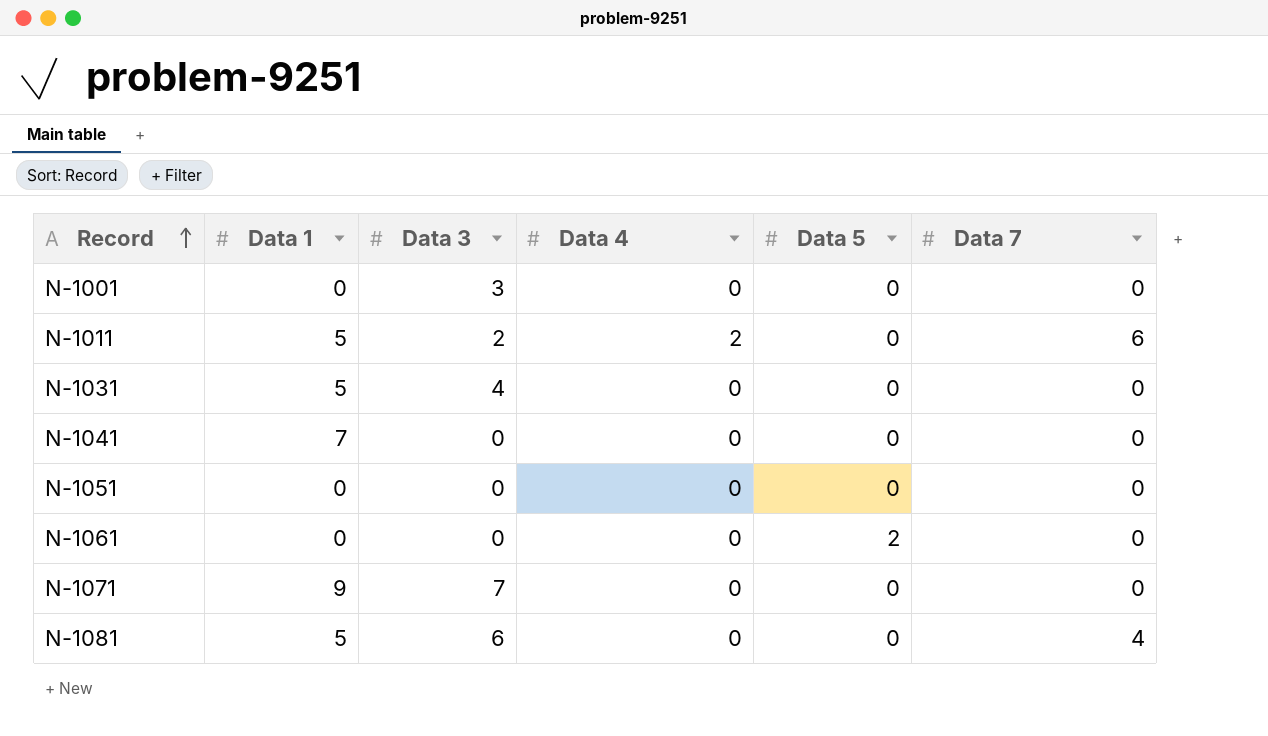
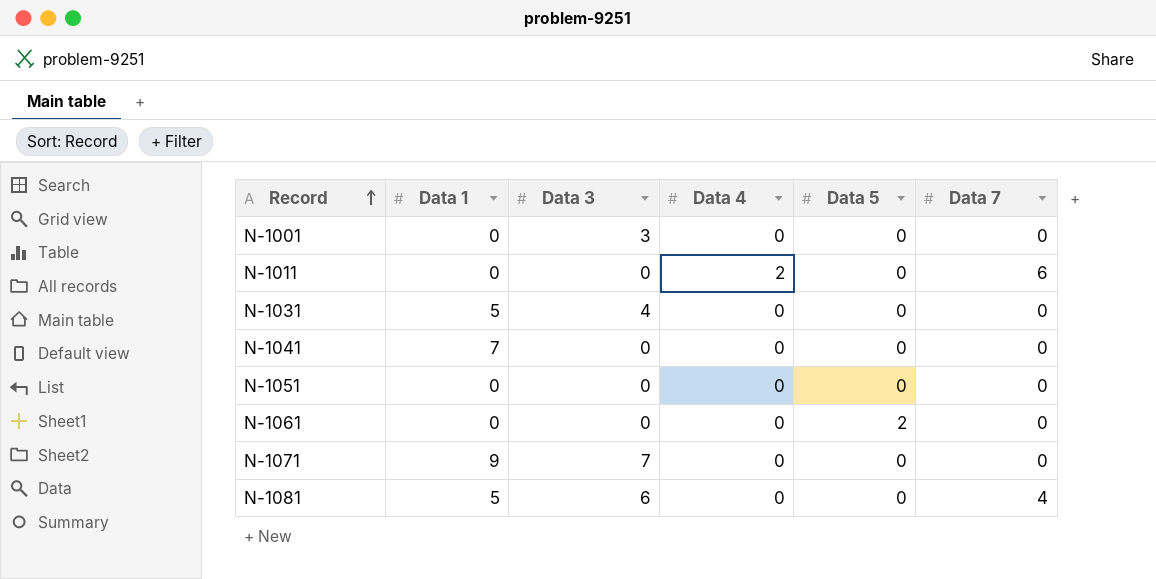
N-1011 | Data 1: 5 -> 0
N-1011 | Data 3: 2 -> 0

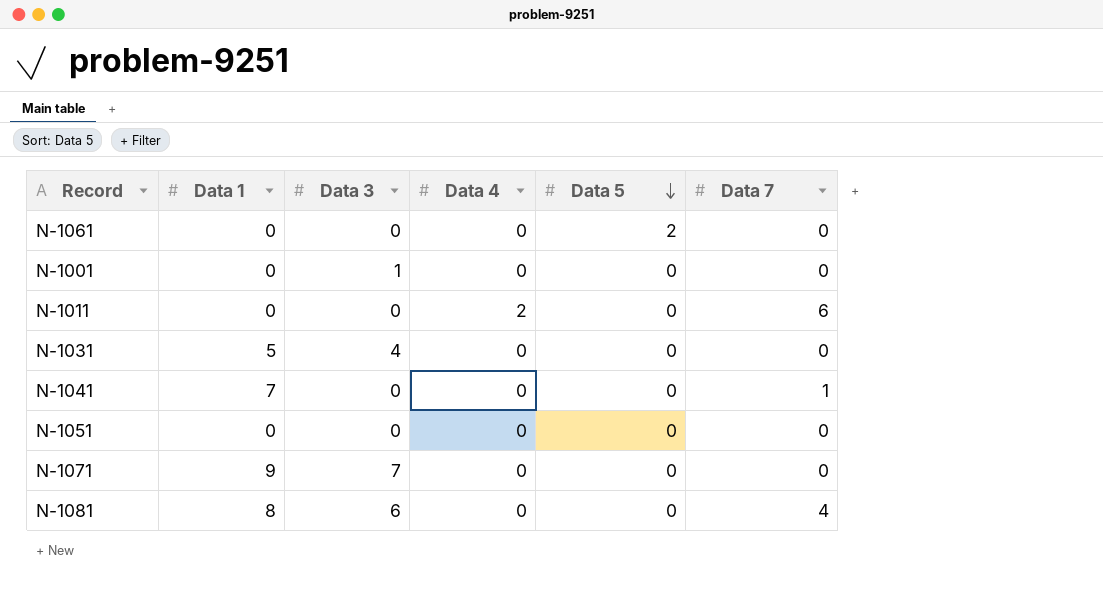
row order: Record ascending -> Data 5 descending
N-1001 | Data 3: 3 -> 1
N-1041 | Data 7: 0 -> 1
N-1081 | Data 1: 5 -> 8

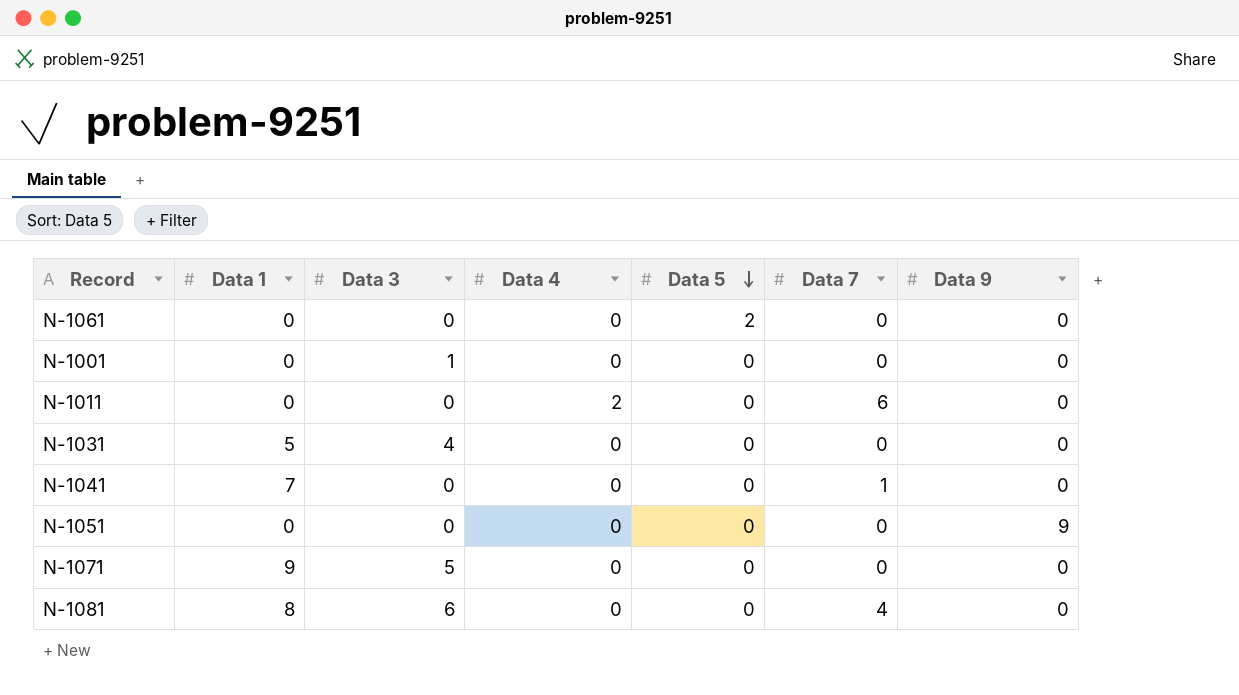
column Data 9 | position: none -> 7
N-1071 | Data 3: 7 -> 5

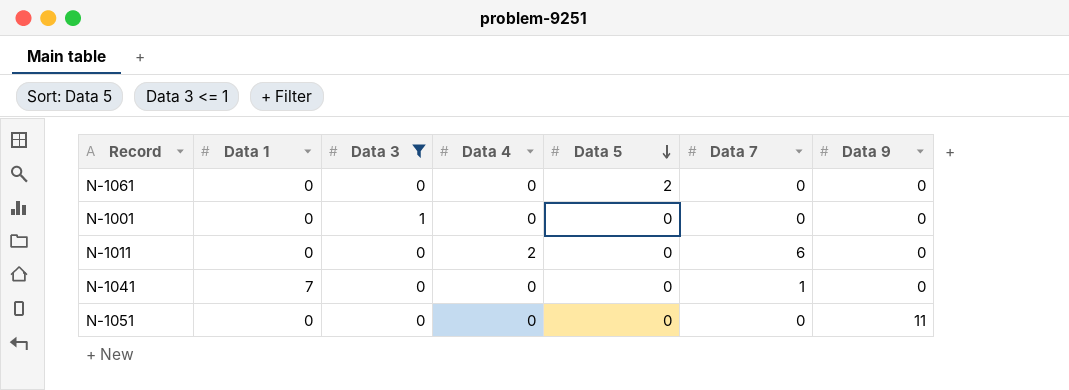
filter: none -> Data 3 <= 1
N-1051 | Data 9: 9 -> 11

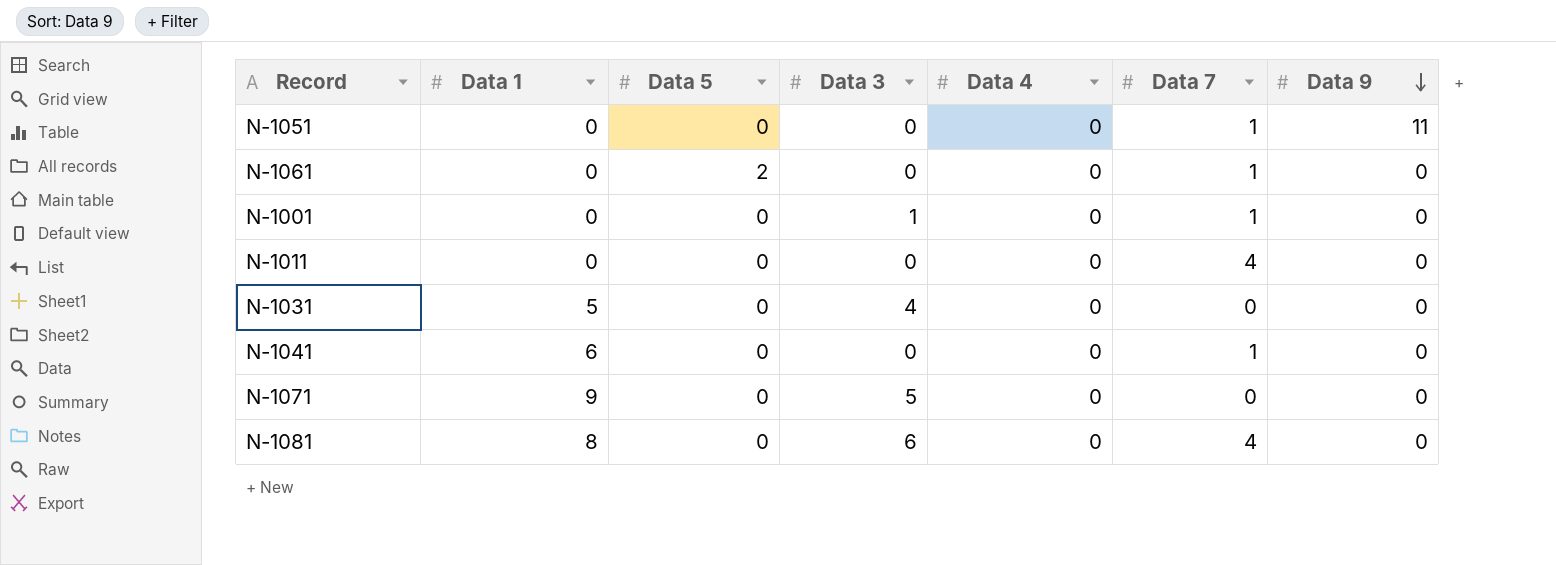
filter: Data 3 <= 1 -> none
row order: Data 5 descending -> Data 9 descending
column Data 5 | position: 5 -> 3
N-1051 | Data 7: 0 -> 1
N-1061 | Data 7: 0 -> 1
N-1001 | Data 7: 0 -> 1
N-1011 | Data 4: 2 -> 0
N-1011 | Data 7: 6 -> 4
N-1041 | Data 1: 7 -> 6

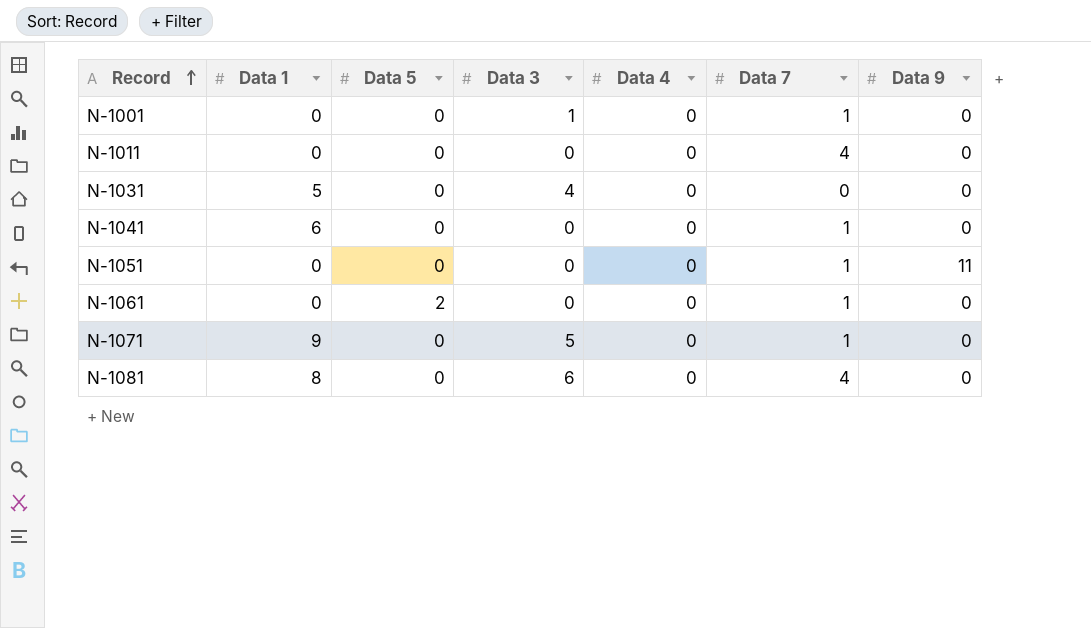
row order: Data 9 descending -> Record ascending
N-1071 | Data 7: 0 -> 1

